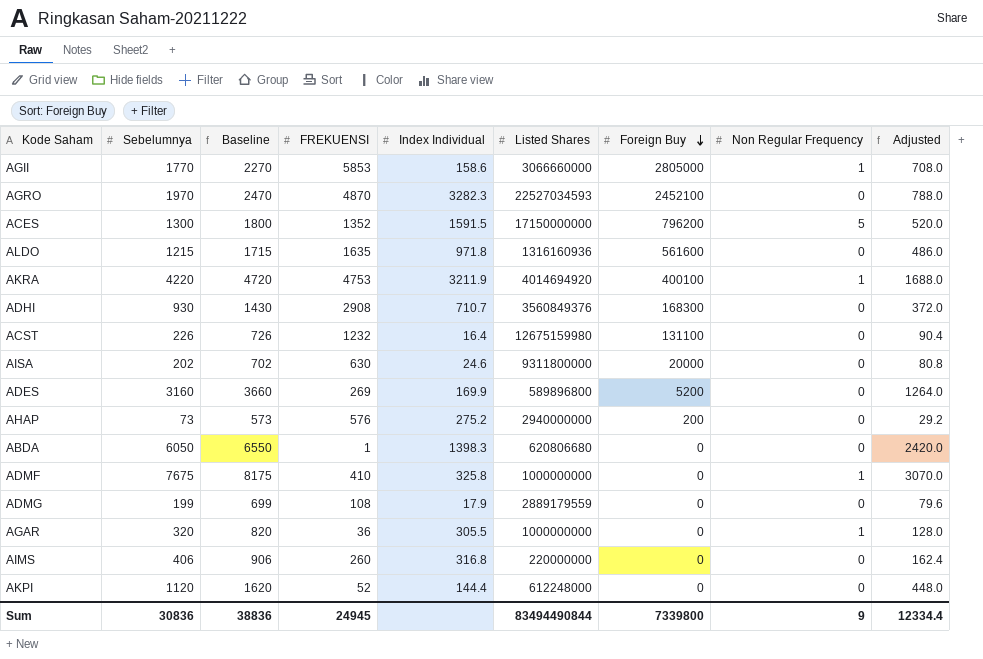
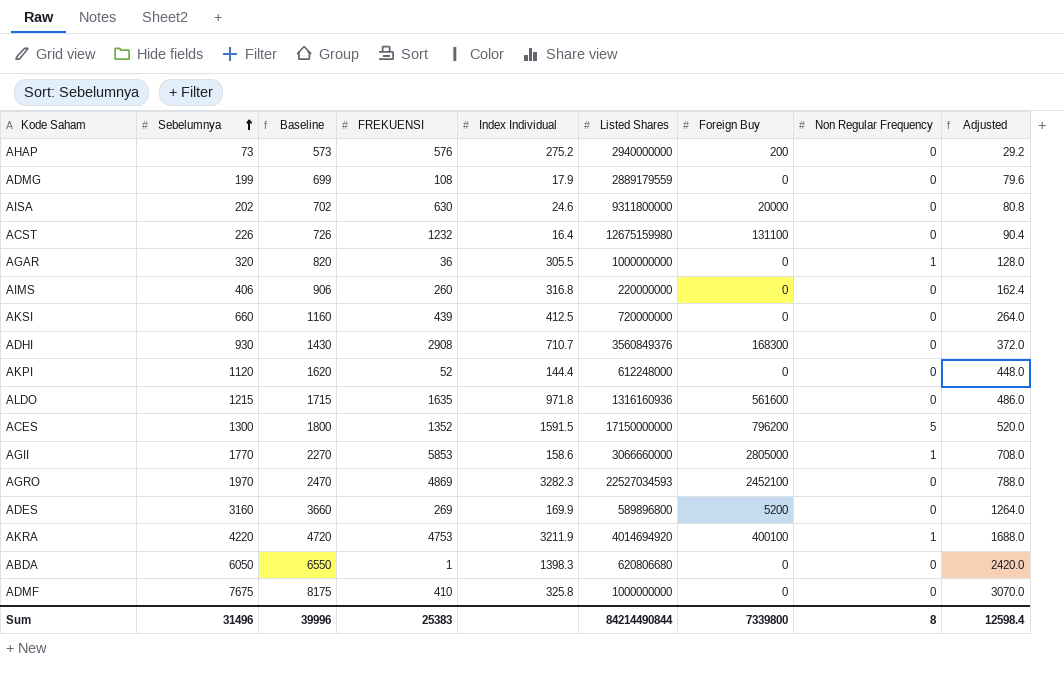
row order: Foreign Buy descending -> Sebelumnya ascending
row AKSI: none -> 660 | 1160 | 439 | 412.5 | 720000000 | 0 | 0 | 264.0
AGRO | FREKUENSI: 4870 -> 4869
ADMF | Non Regular Frequency: 1 -> 0
Sum | Sebelumnya: 30836 -> 31496
Sum | Baseline: 38836 -> 39996
Sum | FREKUENSI: 24945 -> 25383
Sum | Listed Shares: 83494490844 -> 84214490844
Sum | Non Regular Frequency: 9 -> 8
Sum | Adjusted: 12334.4 -> 12598.4

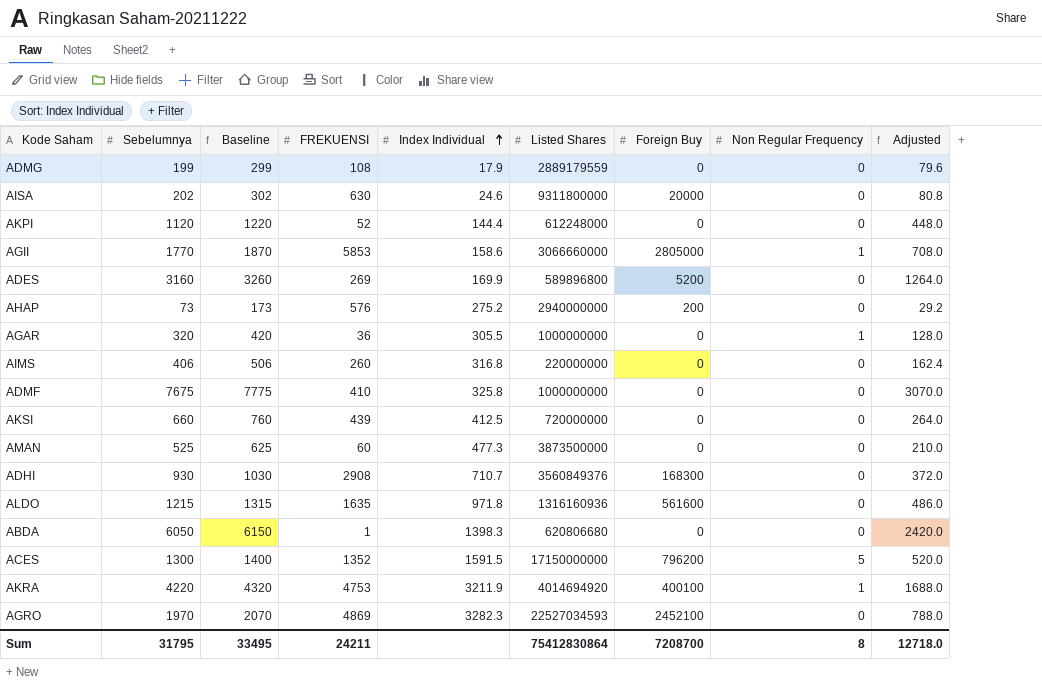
row order: Sebelumnya ascending -> Index Individual ascending
column Baseline | formula: [Sebelumnya] + 500 -> [Sebelumnya] + 100
row ACST: 226 | 726 | 1232 | 16.4 | 12675159980 | 131100 | 0 | 90.4 -> none
row AMAN: none -> 525 | 625 | 60 | 477.3 | 3873500000 | 0 | 0 | 210.0
Sum | Sebelumnya: 31496 -> 31795
Sum | Baseline: 39996 -> 33495
Sum | FREKUENSI: 25383 -> 24211
Sum | Listed Shares: 84214490844 -> 75412830864
Sum | Foreign Buy: 7339800 -> 7208700
Sum | Adjusted: 12598.4 -> 12718.0

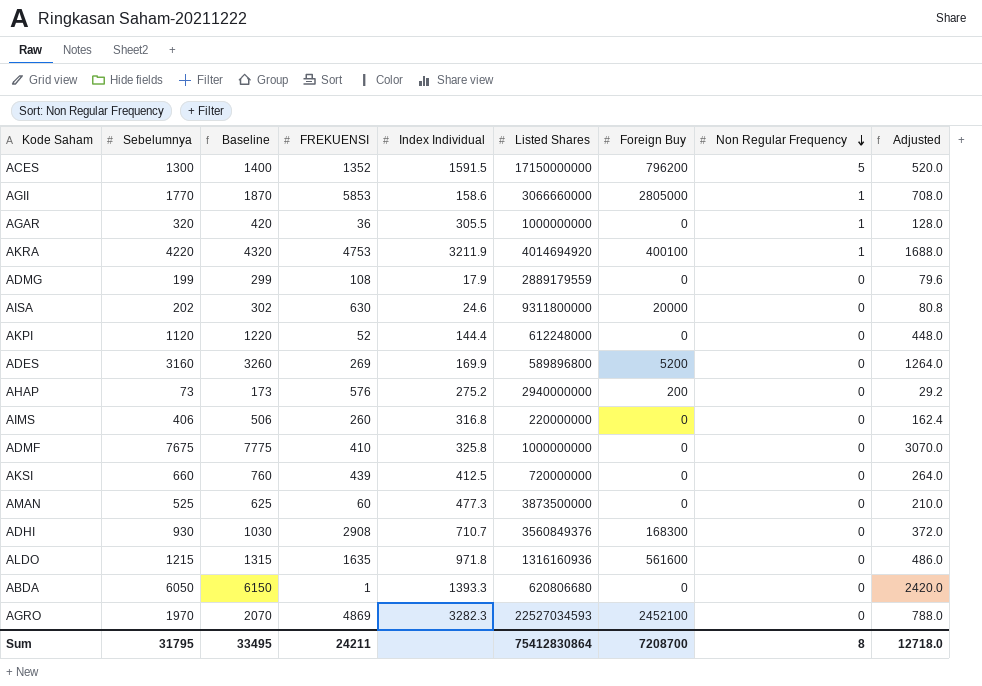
row order: Index Individual ascending -> Non Regular Frequency descending
ABDA | Index Individual: 1398.3 -> 1393.3

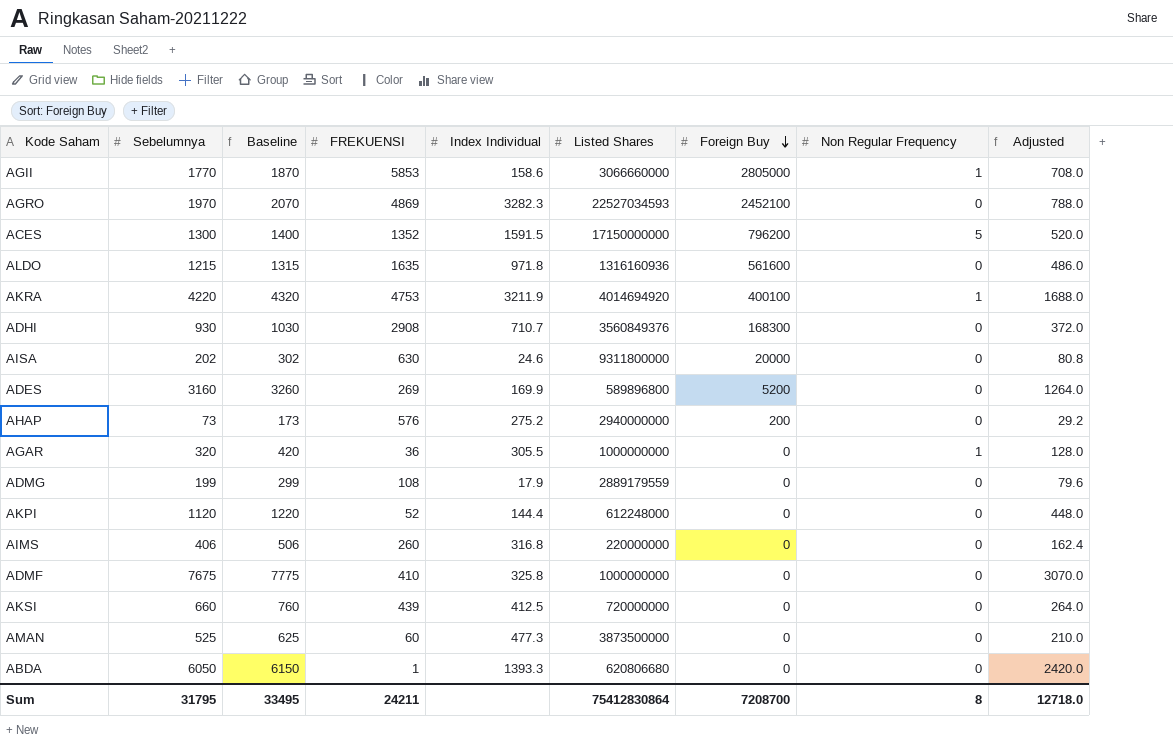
row order: Non Regular Frequency descending -> Foreign Buy descending

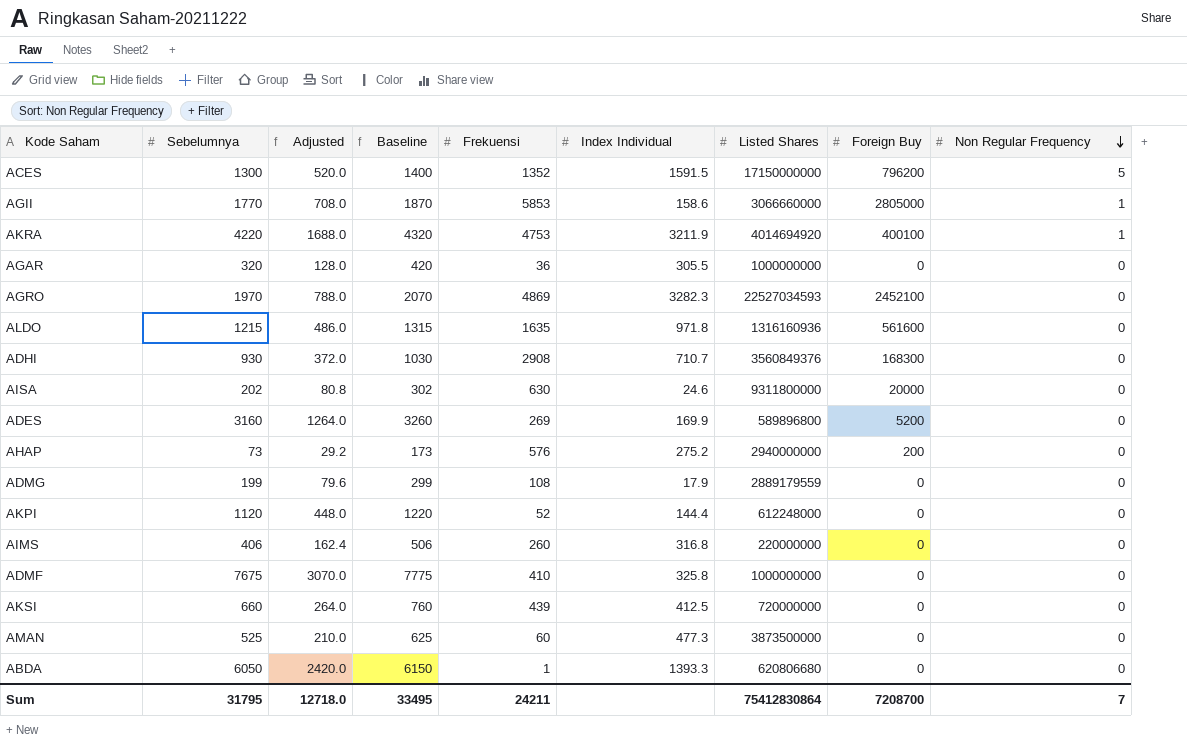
row order: Foreign Buy descending -> Non Regular Frequency descending
column Adjusted | position: 9 -> 3
column name: FREKUENSI -> Frekuensi
AGAR | Non Regular Frequency: 1 -> 0
Sum | Non Regular Frequency: 8 -> 7

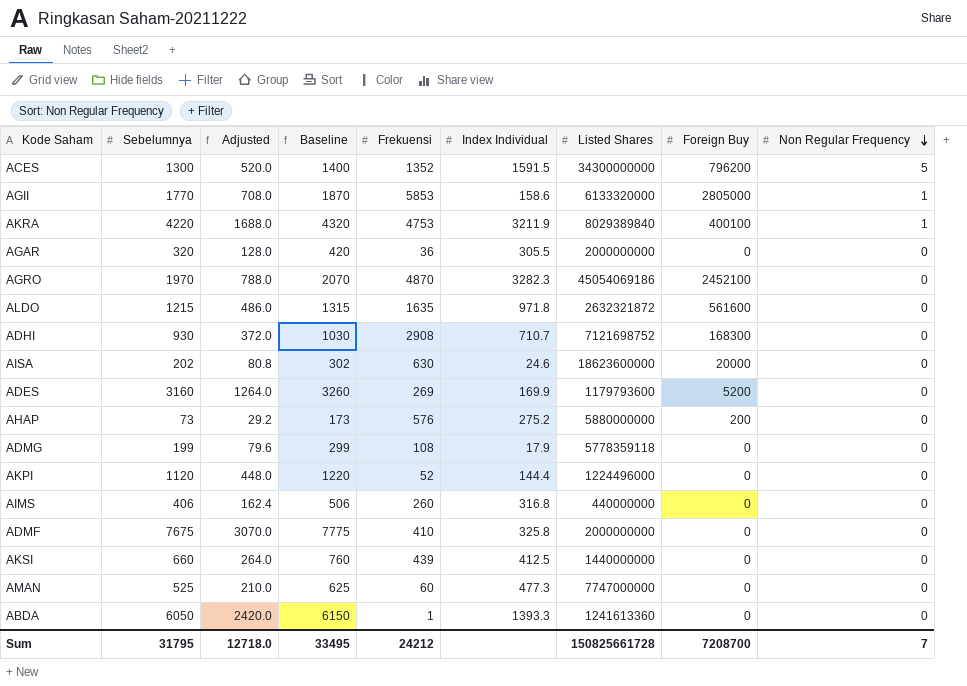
ACES | Listed Shares: 17150000000 -> 34300000000
AGII | Listed Shares: 3066660000 -> 6133320000
AKRA | Listed Shares: 4014694920 -> 8029389840
AGAR | Listed Shares: 1000000000 -> 2000000000
AGRO | Frekuensi: 4869 -> 4870
AGRO | Listed Shares: 22527034593 -> 45054069186
ALDO | Listed Shares: 1316160936 -> 2632321872
ADHI | Listed Shares: 3560849376 -> 7121698752
AISA | Listed Shares: 9311800000 -> 18623600000
ADES | Listed Shares: 589896800 -> 1179793600
AHAP | Listed Shares: 2940000000 -> 5880000000
ADMG | Listed Shares: 2889179559 -> 5778359118
AKPI | Listed Shares: 612248000 -> 1224496000
AIMS | Listed Shares: 220000000 -> 440000000
ADMF | Listed Shares: 1000000000 -> 2000000000
AKSI | Listed Shares: 720000000 -> 1440000000
AMAN | Listed Shares: 3873500000 -> 7747000000
ABDA | Listed Shares: 620806680 -> 1241613360
Sum | Frekuensi: 24211 -> 24212
Sum | Listed Shares: 75412830864 -> 150825661728

